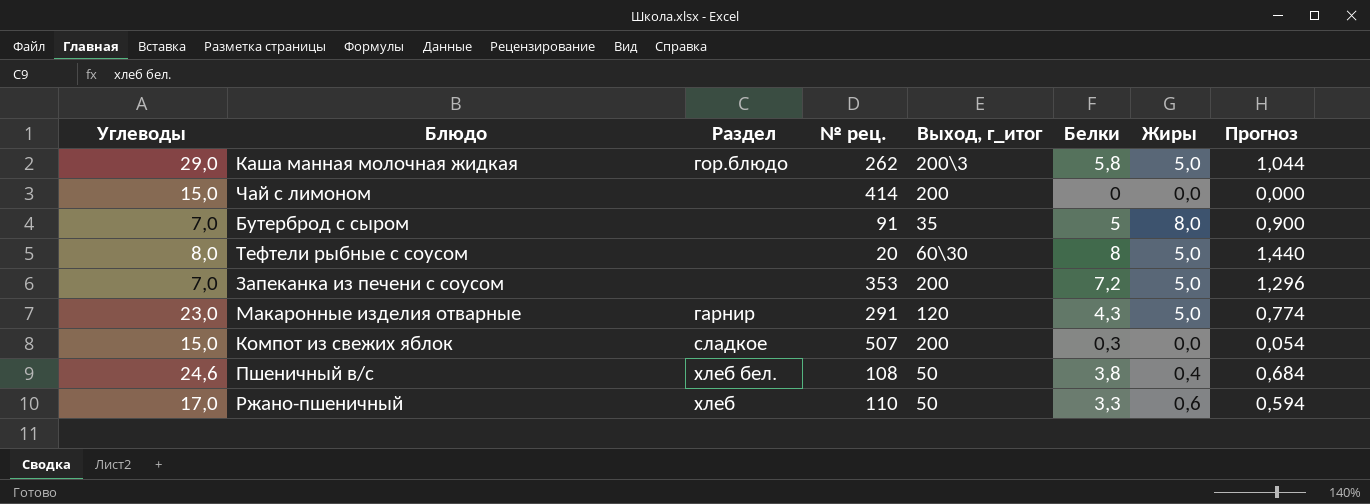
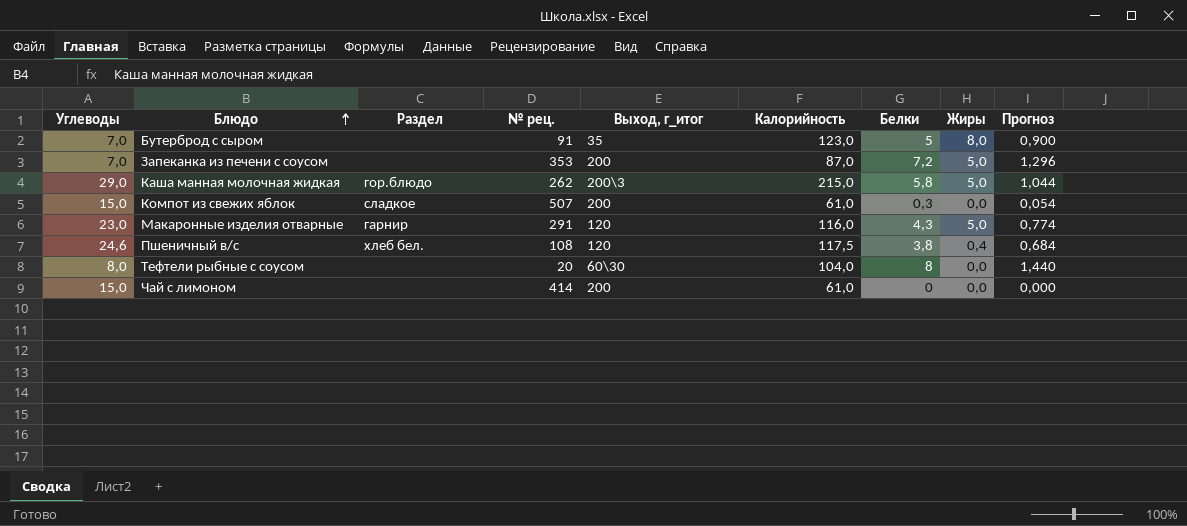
row order: none -> Блюдо ascending
column Калорийность | position: none -> 6
row Ржано-пшеничный: 17,0 | хлеб | 110 | 50 | 3,3 | 0,6 | 0,594 -> none
Пшеничный в/с | Выход, г_итог: 50 -> 120
Тефтели рыбные с соусом | Жиры: 5,0 -> 0,0

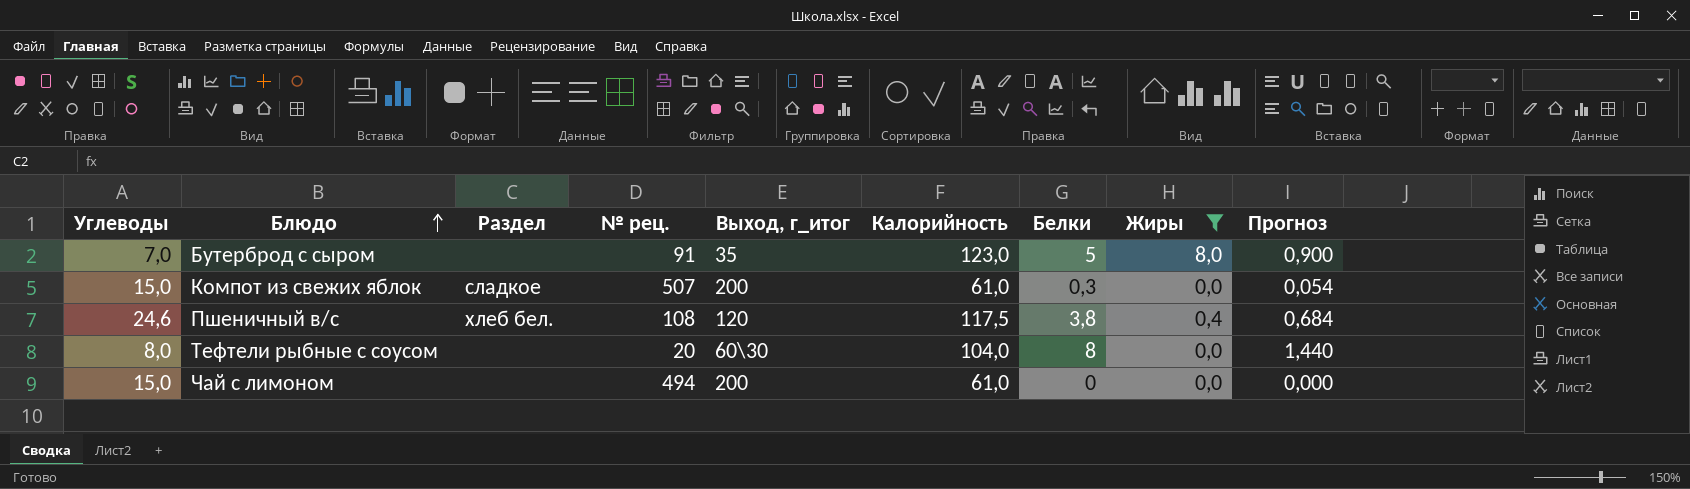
filter: none -> Жиры != 5,0
Чай с лимоном | № рец.: 414 -> 494

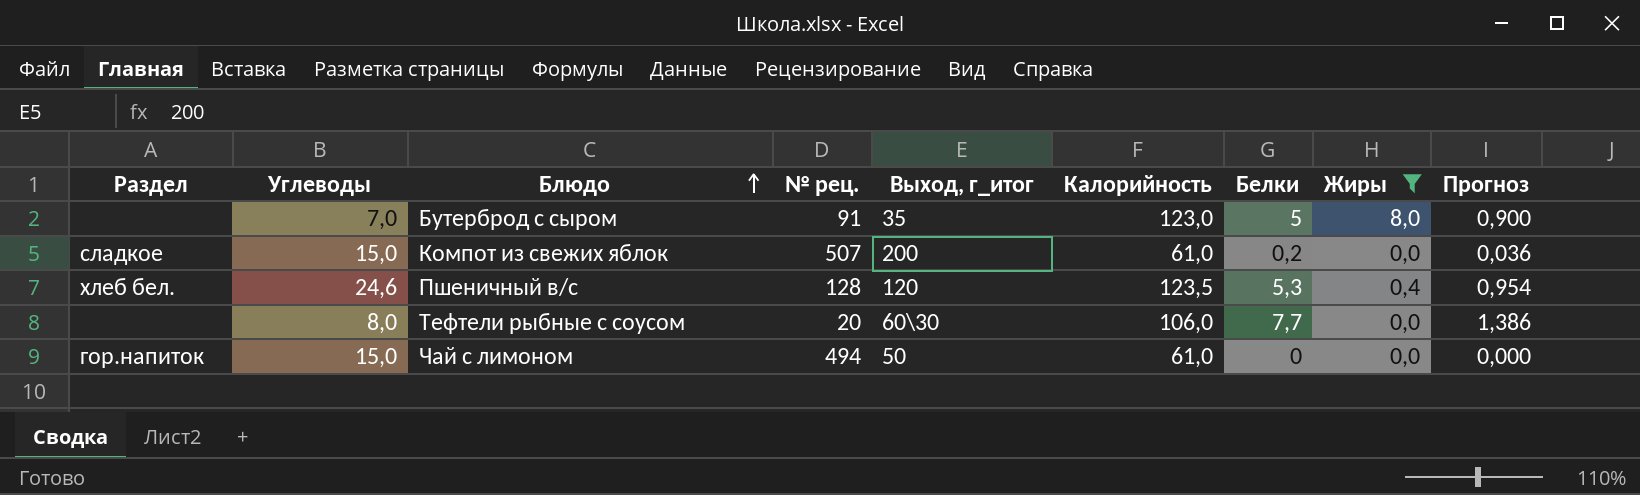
column Раздел | position: 3 -> 1
Компот из свежих яблок | Белки: 0,3 -> 0,2
Компот из свежих яблок | Прогноз: 0,054 -> 0,036
Пшеничный в/с | № рец.: 108 -> 128
Пшеничный в/с | Калорийность: 117,5 -> 123,5
Пшеничный в/с | Белки: 3,8 -> 5,3
Пшеничный в/с | Прогноз: 0,684 -> 0,954
Тефтели рыбные с соусом | Калорийность: 104,0 -> 106,0
Тефтели рыбные с соусом | Белки: 8 -> 7,7
Тефтели рыбные с соусом | Прогноз: 1,440 -> 1,386
Чай с лимоном | Раздел: none -> гор.напиток
Чай с лимоном | Выход, г_итог: 200 -> 50

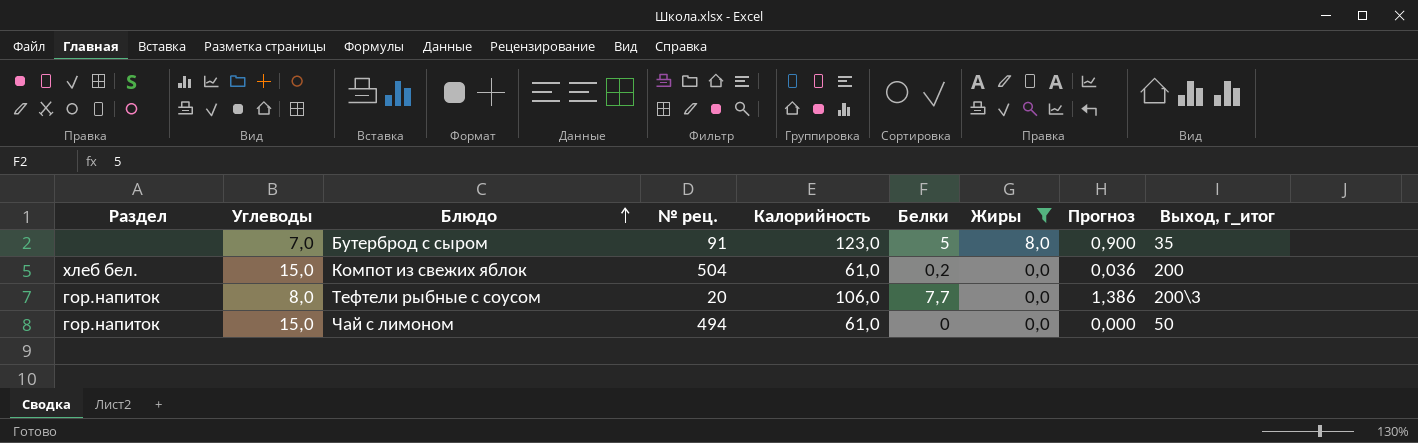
column Выход, г_итог | position: 5 -> 9
row Пшеничный в/с: хлеб бел. | 24,6 | 128 | 120 | 123,5 | 5,3 | 0,4 | 0,954 -> none
Компот из свежих яблок | Раздел: сладкое -> хлеб бел.
Компот из свежих яблок | № рец.: 507 -> 504
Тефтели рыбные с соусом | Раздел: none -> гор.напиток
Тефтели рыбные с соусом | Выход, г_итог: 60\30 -> 200\3

